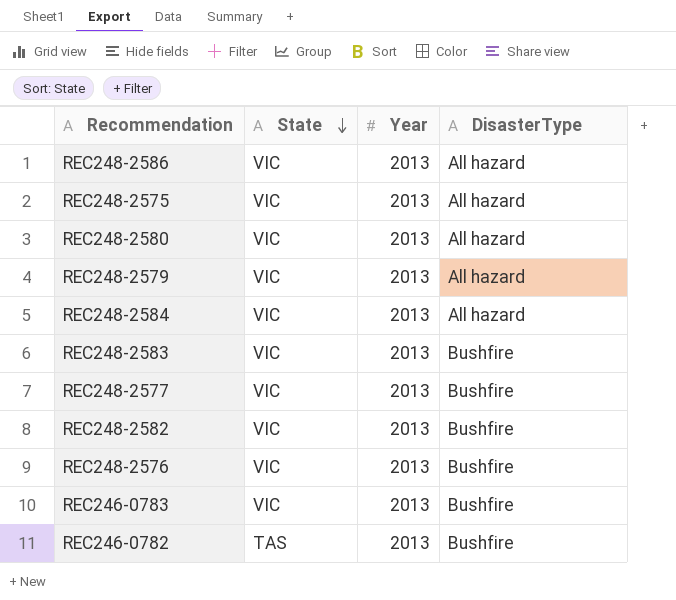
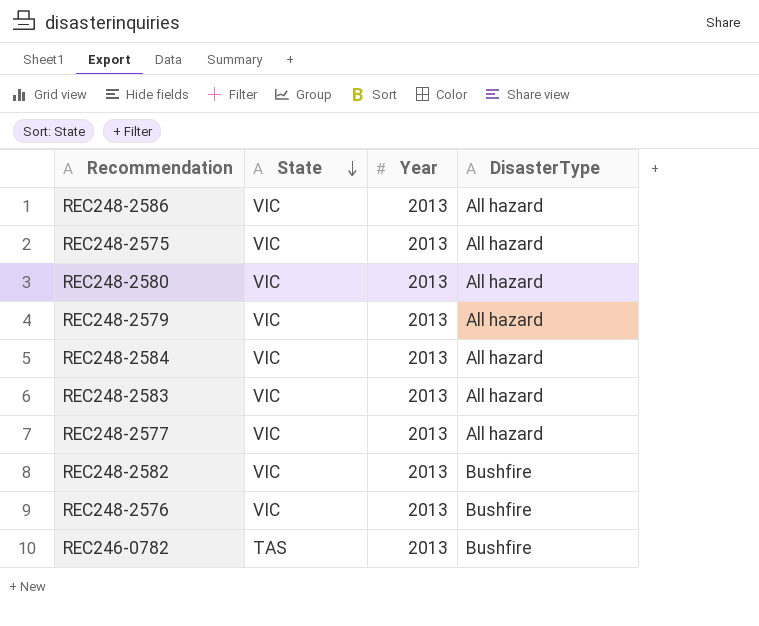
row REC246-0783: VIC | 2013 | Bushfire -> none
REC248-2583 | DisasterType: Bushfire -> All hazard
REC248-2577 | DisasterType: Bushfire -> All hazard

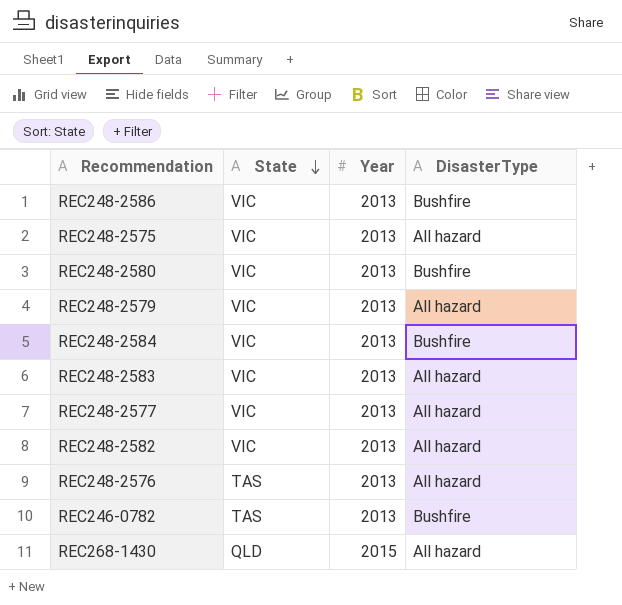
REC248-2586 | DisasterType: All hazard -> Bushfire
REC248-2580 | DisasterType: All hazard -> Bushfire
REC248-2584 | DisasterType: All hazard -> Bushfire
REC248-2582 | DisasterType: Bushfire -> All hazard
REC248-2576 | State: VIC -> TAS
REC248-2576 | DisasterType: Bushfire -> All hazard
row REC268-1430: none -> QLD | 2015 | All hazard

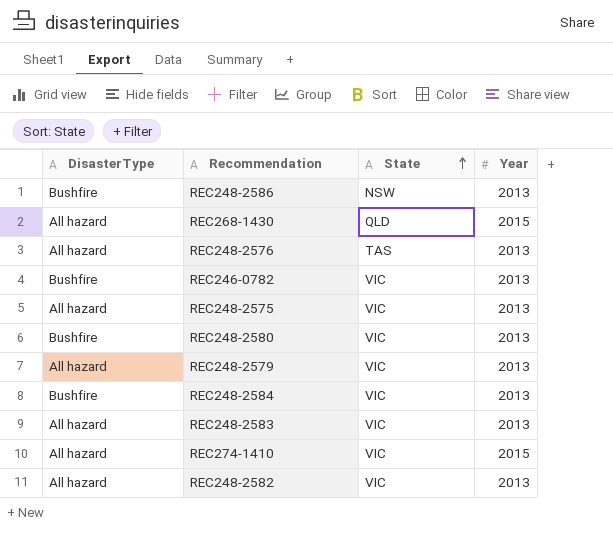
row order: State descending -> State ascending
column DisasterType | position: 4 -> 1
row REC248-2577: VIC | 2013 | All hazard -> none
REC248-2586 | State: VIC -> NSW
REC246-0782 | State: TAS -> VIC
row REC274-1410: none -> All hazard | VIC | 2015

